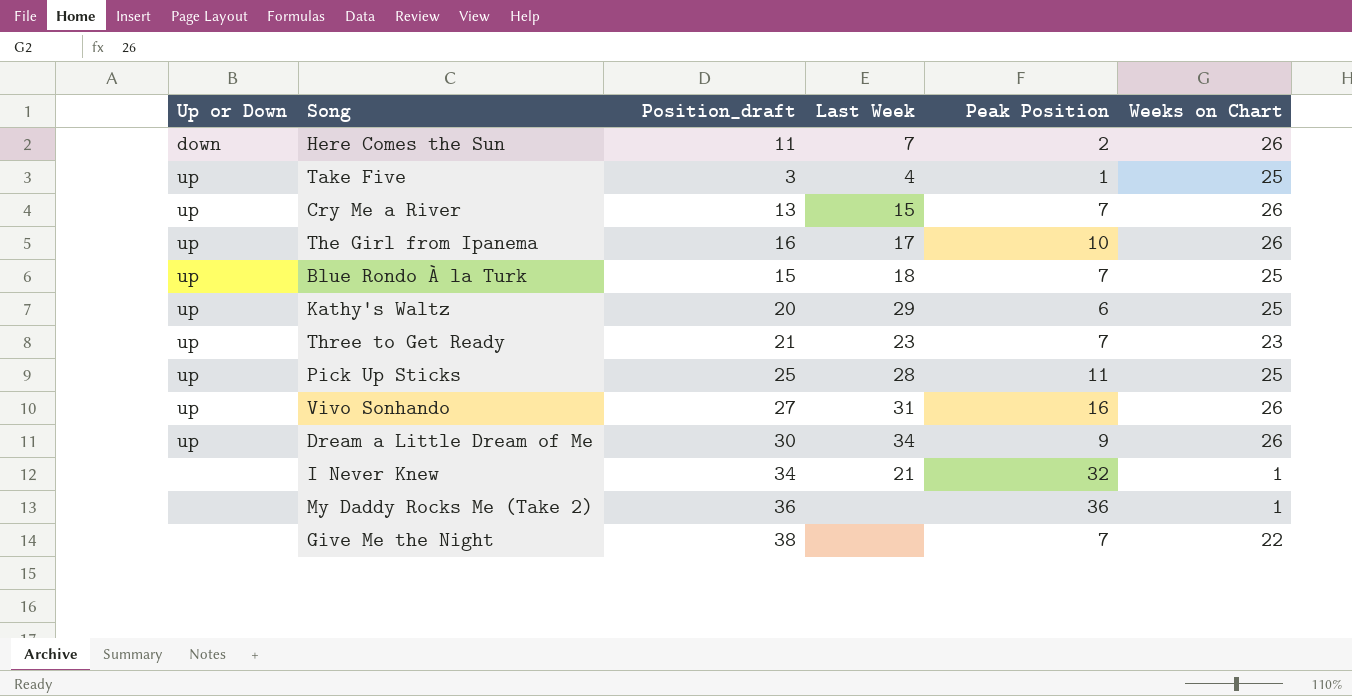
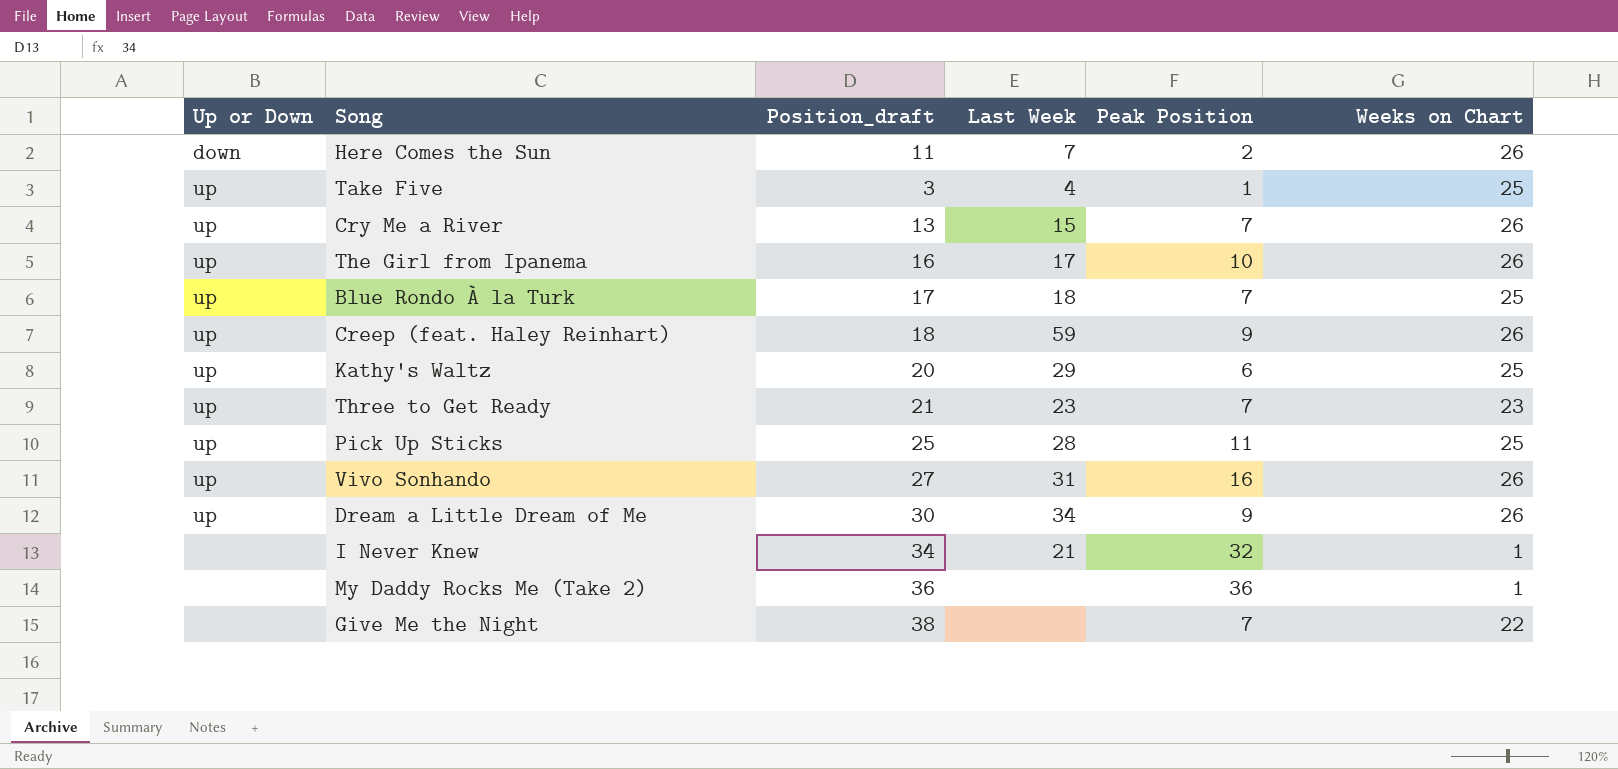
Blue Rondo À la Turk | Position_draft: 15 -> 17
row Creep (feat. Haley Reinhart): none -> up | 18 | 59 | 9 | 26

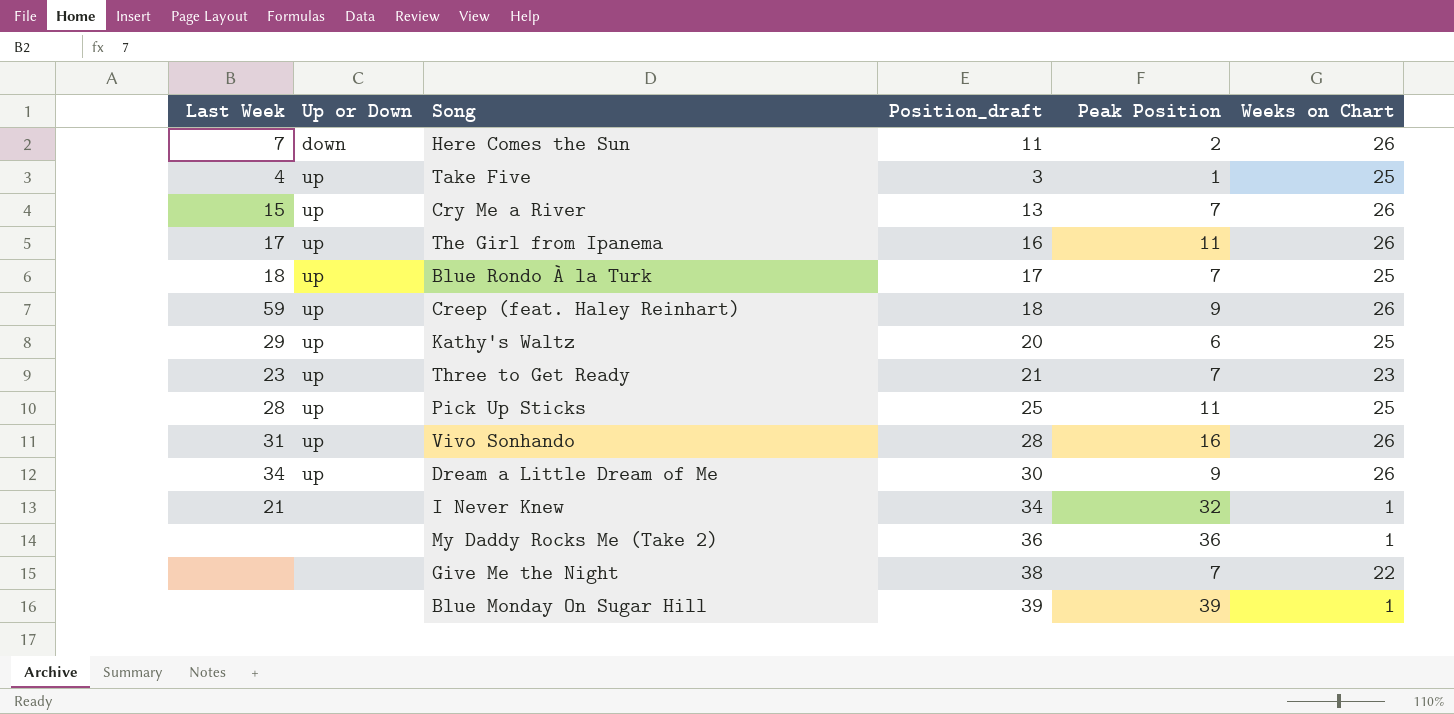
column Last Week | position: 4 -> 1
The Girl from Ipanema | Peak Position: 10 -> 11
Vivo Sonhando | Position_draft: 27 -> 28
row Blue Monday On Sugar Hill: none -> none | none | 39 | 39 | 1

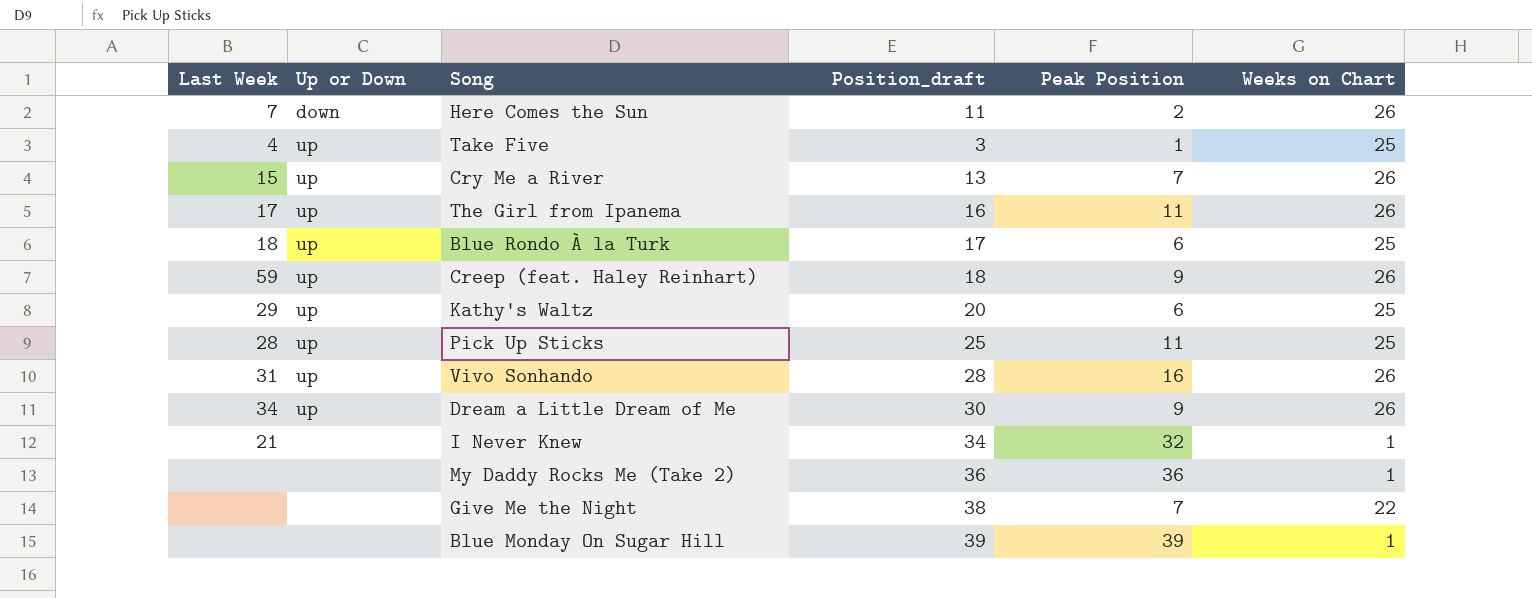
row Three to Get Ready: 23 | up | 21 | 7 | 23 -> none
Blue Rondo À la Turk | Peak Position: 7 -> 6

